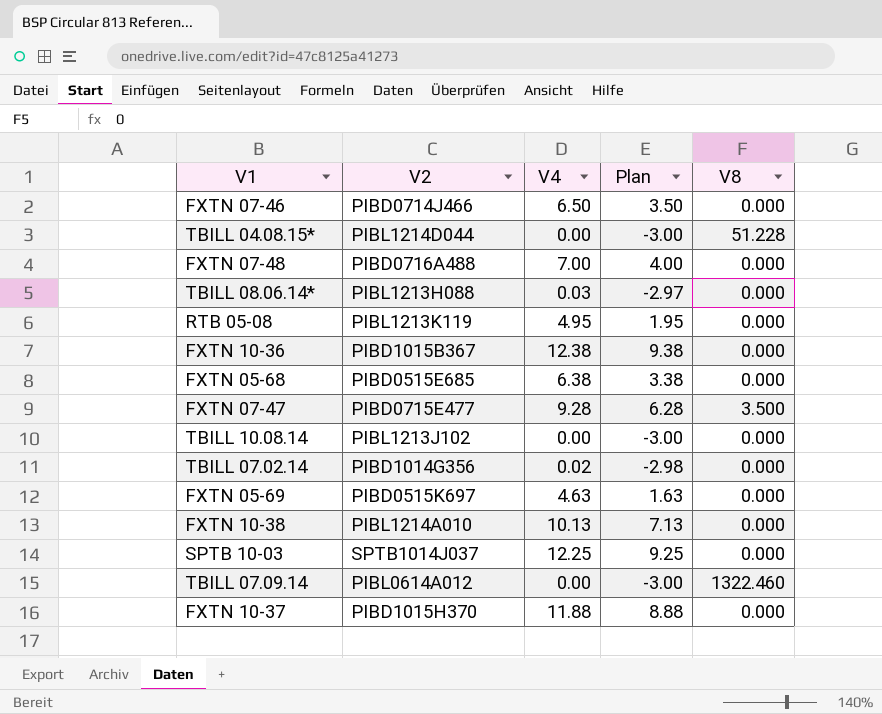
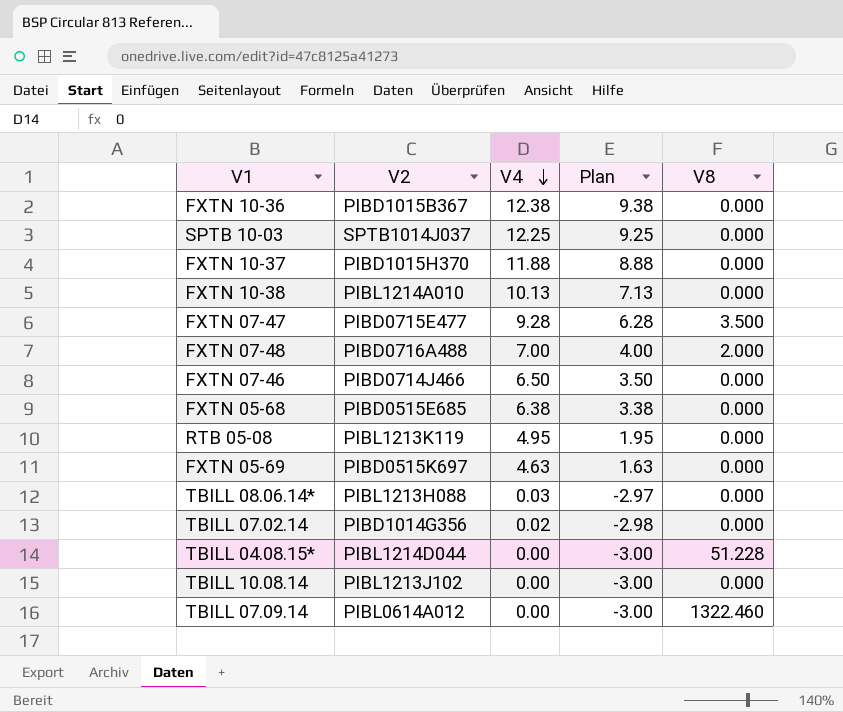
row order: none -> V4 descending
FXTN 07-48 | V8: 0.000 -> 2.000

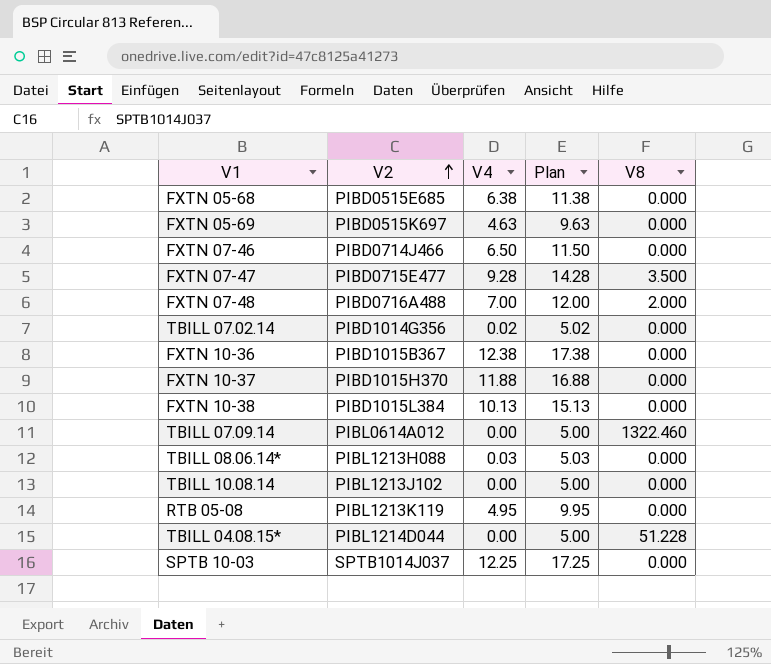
row order: V4 descending -> V2 ascending
column Plan | formula: [V4] - 3 -> [V4] + 5
FXTN 10-38 | V2: PIBL1214A010 -> PIBD1015L384

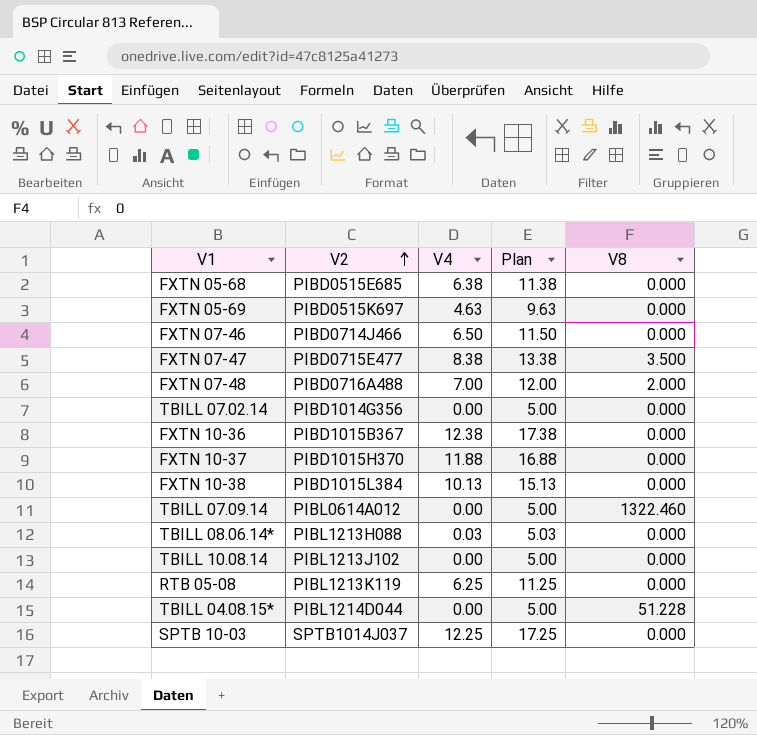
FXTN 07-47 | V4: 9.28 -> 8.38
FXTN 07-47 | Plan: 14.28 -> 13.38
TBILL 07.02.14 | V4: 0.02 -> 0.00
TBILL 07.02.14 | Plan: 5.02 -> 5.00
RTB 05-08 | V4: 4.95 -> 6.25
RTB 05-08 | Plan: 9.95 -> 11.25

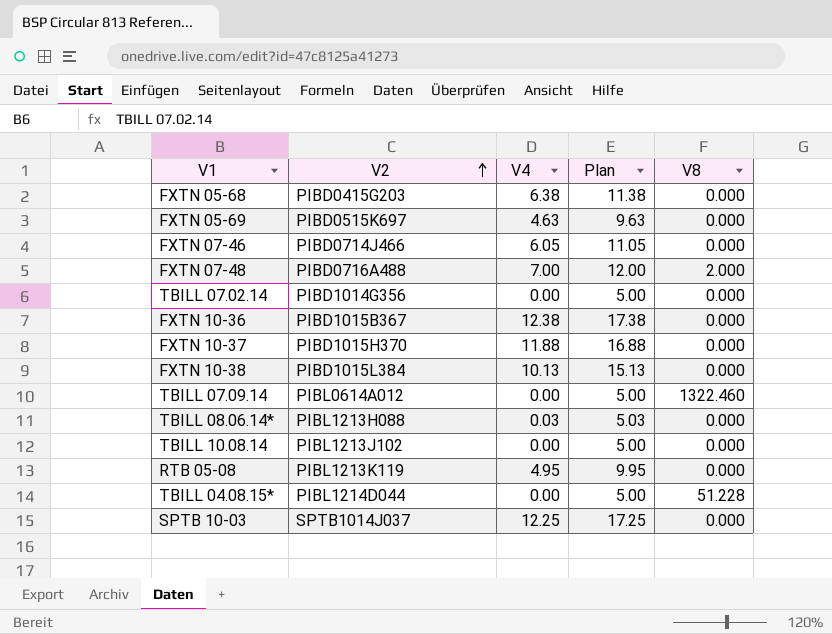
row FXTN 07-47: PIBD0715E477 | 8.38 | 13.38 | 3.500 -> none
FXTN 05-68 | V2: PIBD0515E685 -> PIBD0415G203
FXTN 07-46 | V4: 6.50 -> 6.05
FXTN 07-46 | Plan: 11.50 -> 11.05
RTB 05-08 | V4: 6.25 -> 4.95
RTB 05-08 | Plan: 11.25 -> 9.95

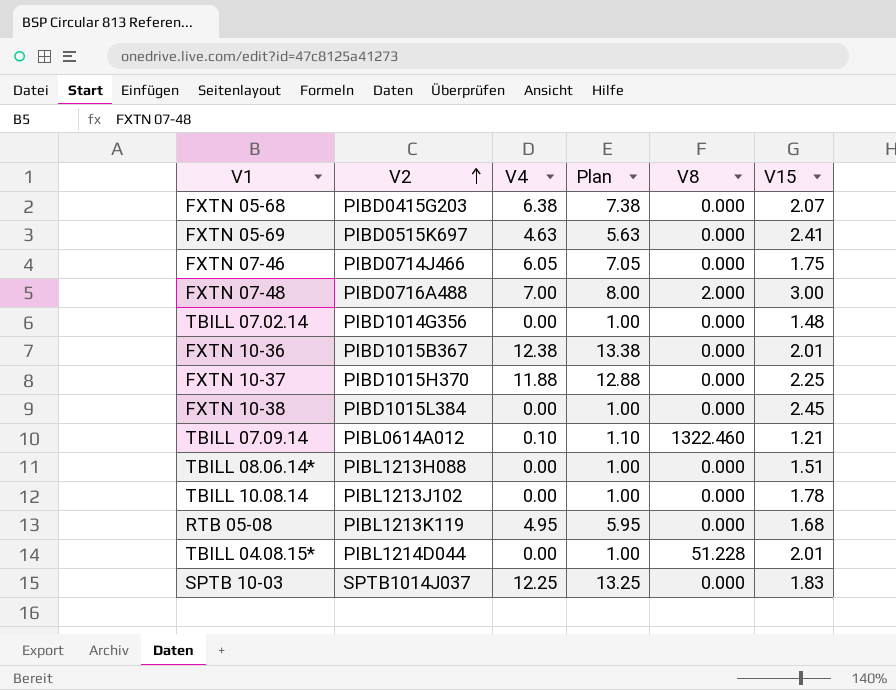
column Plan | formula: [V4] + 5 -> [V4] + 1
column V15 | position: none -> 6
FXTN 10-38 | V4: 10.13 -> 0.00
TBILL 07.09.14 | V4: 0.00 -> 0.10
TBILL 08.06.14* | V4: 0.03 -> 0.00

